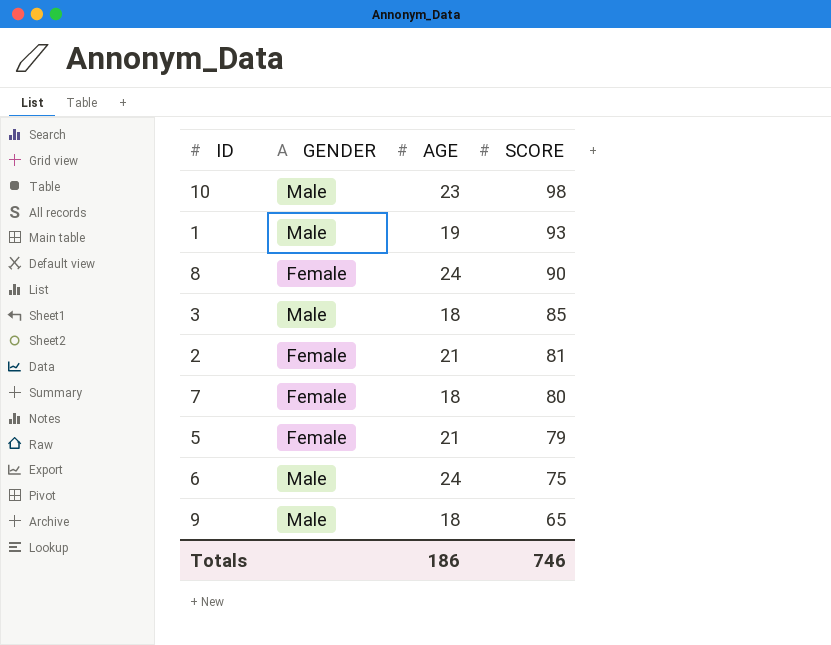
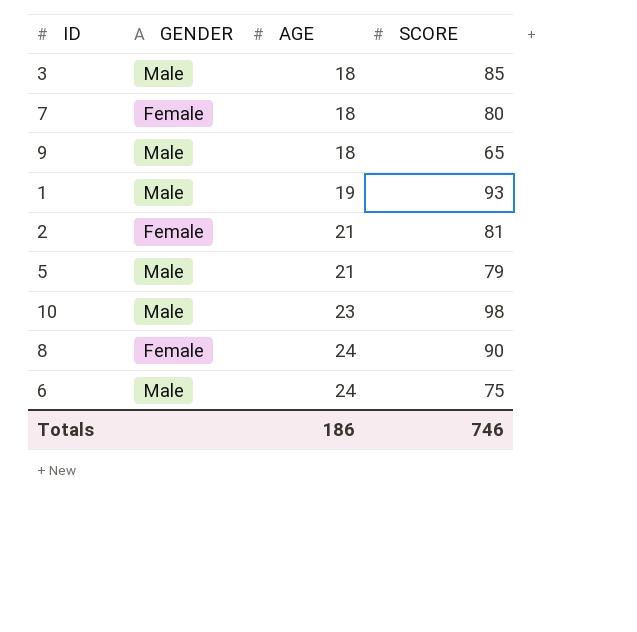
row order: SCORE descending -> AGE ascending
5 | GENDER: Female -> Male

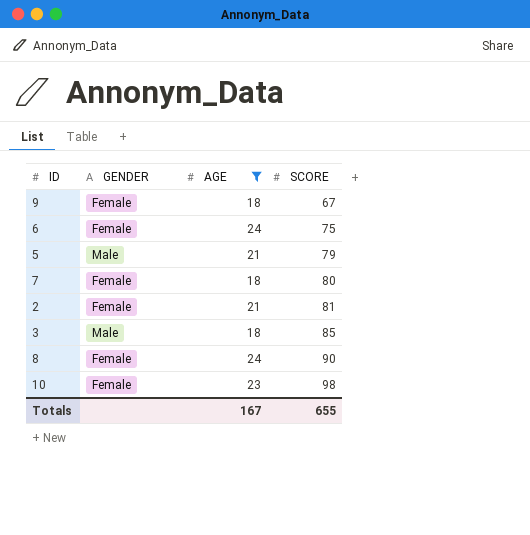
filter: none -> AGE != 19
row order: AGE ascending -> SCORE ascending
9 | GENDER: Male -> Female
9 | SCORE: 65 -> 67
6 | GENDER: Male -> Female
10 | GENDER: Male -> Female
Totals | AGE: 186 -> 167
Totals | SCORE: 746 -> 655

